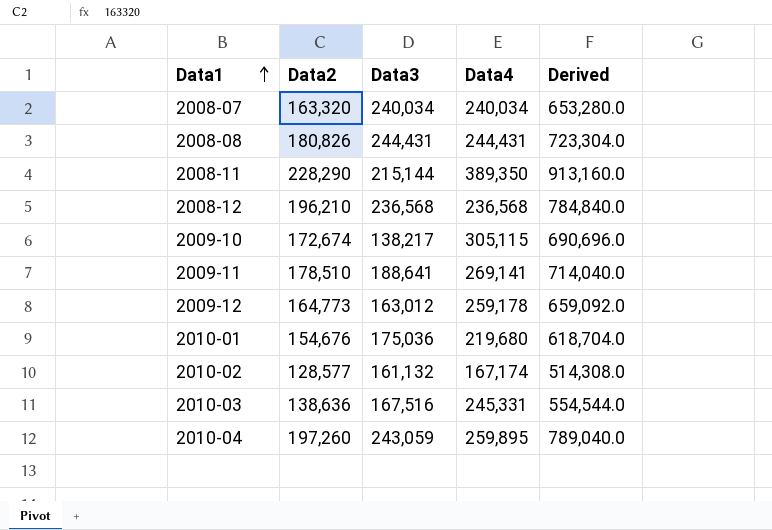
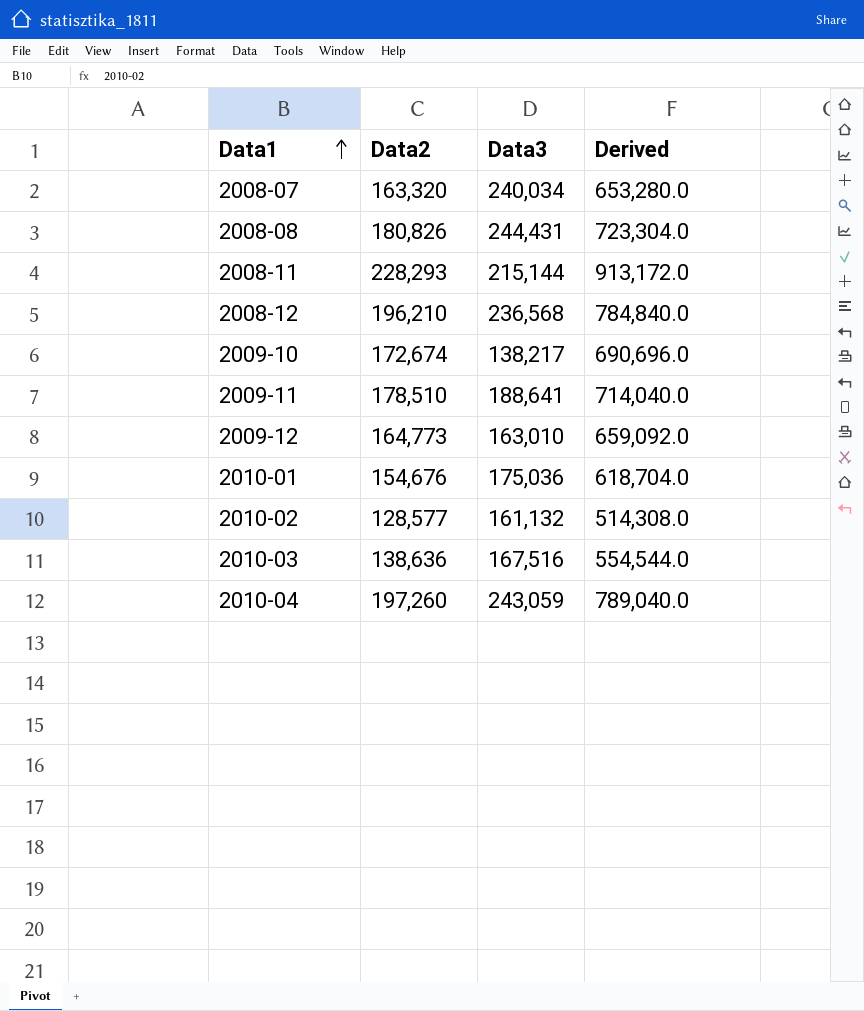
column Data4 | position: 4 -> none
2008-11 | Data2: 228,290 -> 228,293
2008-11 | Derived: 913,160.0 -> 913,172.0
2009-12 | Data3: 163,012 -> 163,010

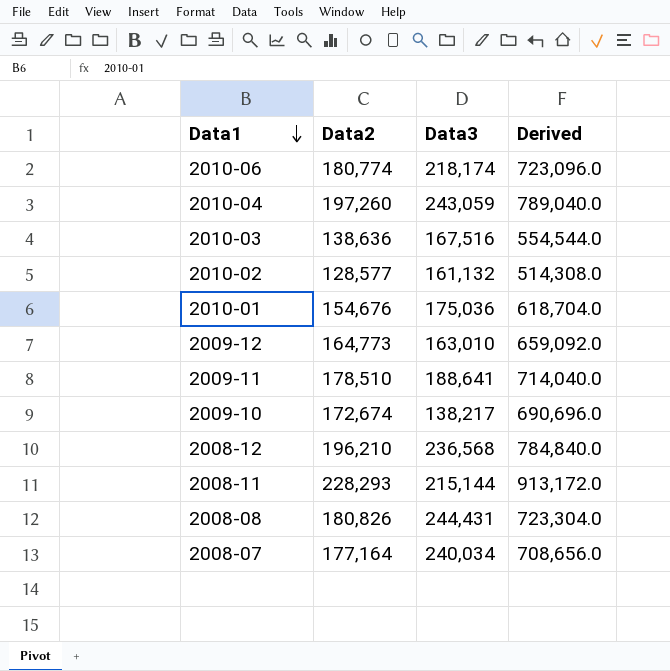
row order: Data1 ascending -> Data1 descending
row 2010-06: none -> 180,774 | 218,174 | 723,096.0
2008-07 | Data2: 163,320 -> 177,164
2008-07 | Derived: 653,280.0 -> 708,656.0

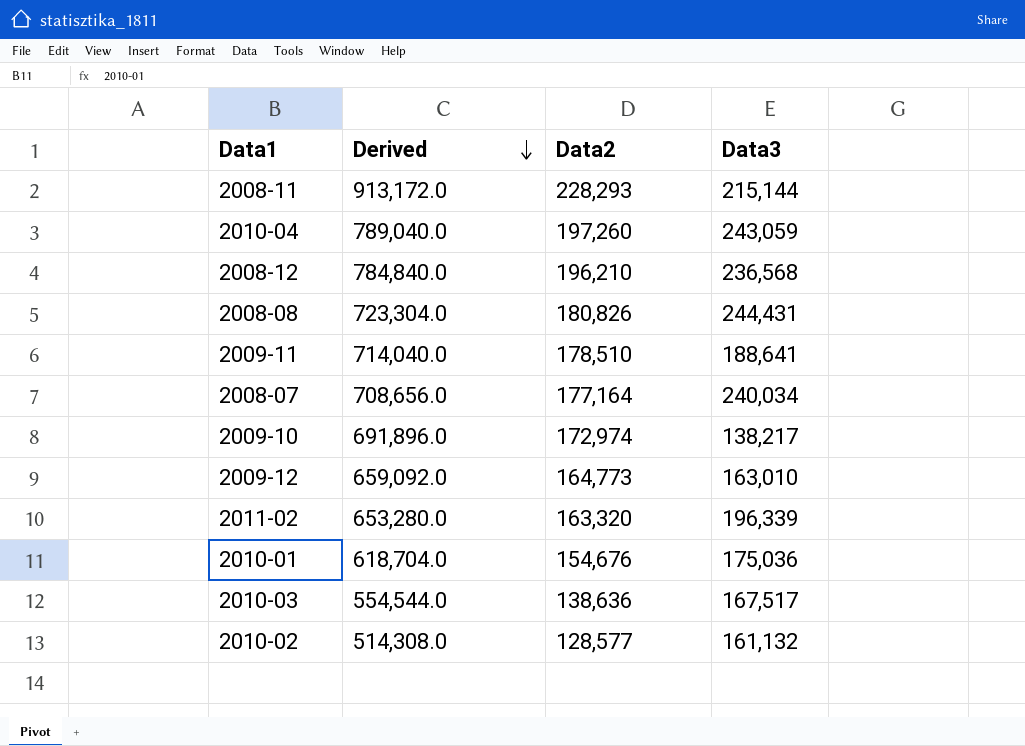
row order: Data1 descending -> Derived descending
column Derived | position: 4 -> 2
row 2010-06: 180,774 | 218,174 | 723,096.0 -> none
2009-10 | Derived: 690,696.0 -> 691,896.0
2009-10 | Data2: 172,674 -> 172,974
row 2011-02: none -> 653,280.0 | 163,320 | 196,339
2010-03 | Data3: 167,516 -> 167,517

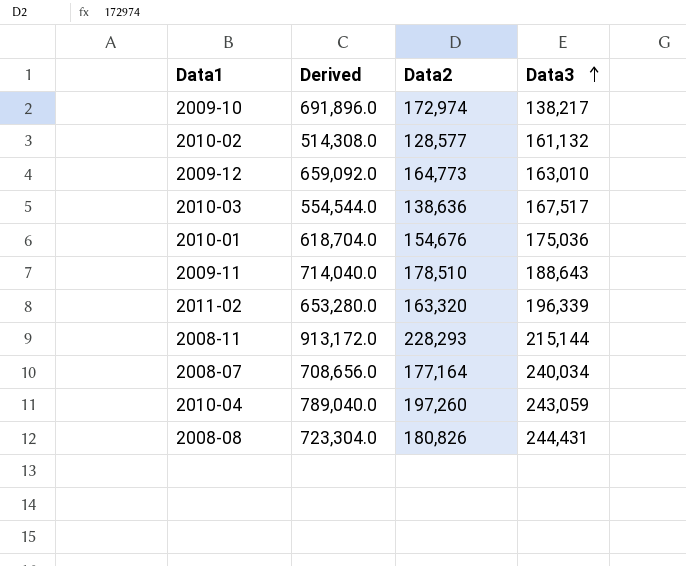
row order: Derived descending -> Data3 ascending
row 2008-12: 784,840.0 | 196,210 | 236,568 -> none
2009-11 | Data3: 188,641 -> 188,643

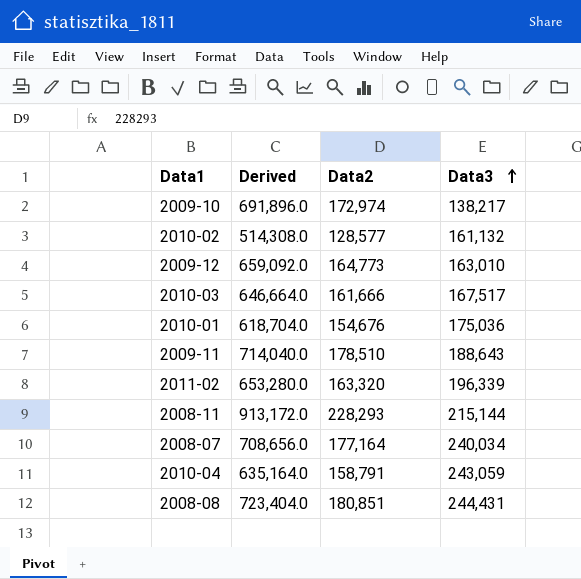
2010-03 | Derived: 554,544.0 -> 646,664.0
2010-03 | Data2: 138,636 -> 161,666
2010-04 | Derived: 789,040.0 -> 635,164.0
2010-04 | Data2: 197,260 -> 158,791
2008-08 | Derived: 723,304.0 -> 723,404.0
2008-08 | Data2: 180,826 -> 180,851

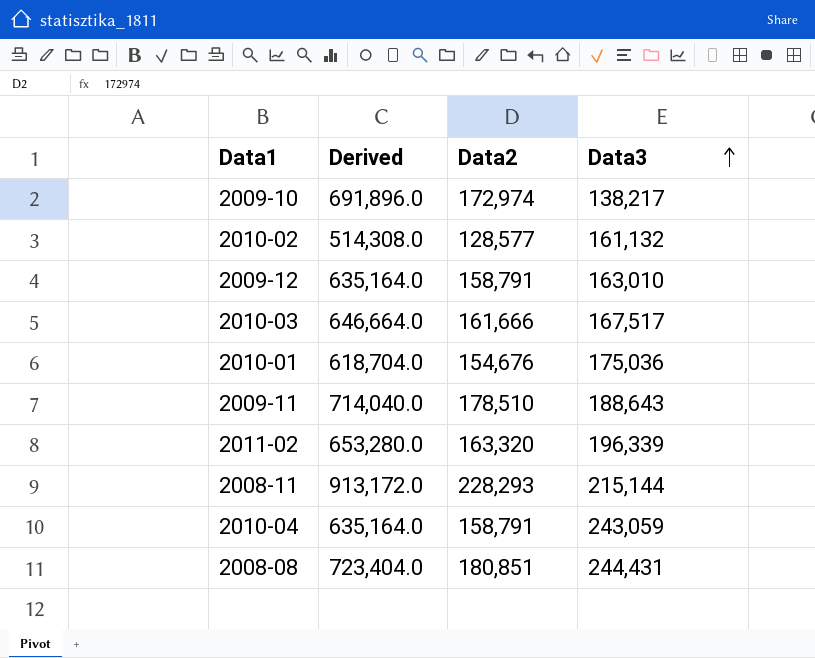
row 2008-07: 708,656.0 | 177,164 | 240,034 -> none
2009-12 | Derived: 659,092.0 -> 635,164.0
2009-12 | Data2: 164,773 -> 158,791

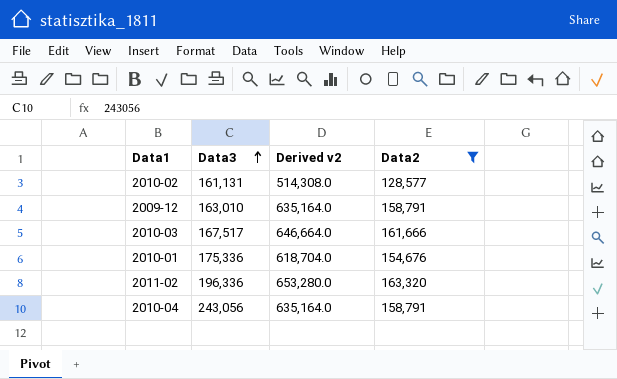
filter: none -> Data2 <= 163,320
column Data3 | position: 4 -> 2
column name: Derived -> Derived v2
2010-02 | Data3: 161,132 -> 161,131
2010-01 | Data3: 175,036 -> 175,336
2011-02 | Data3: 196,339 -> 196,336
2010-04 | Data3: 243,059 -> 243,056

